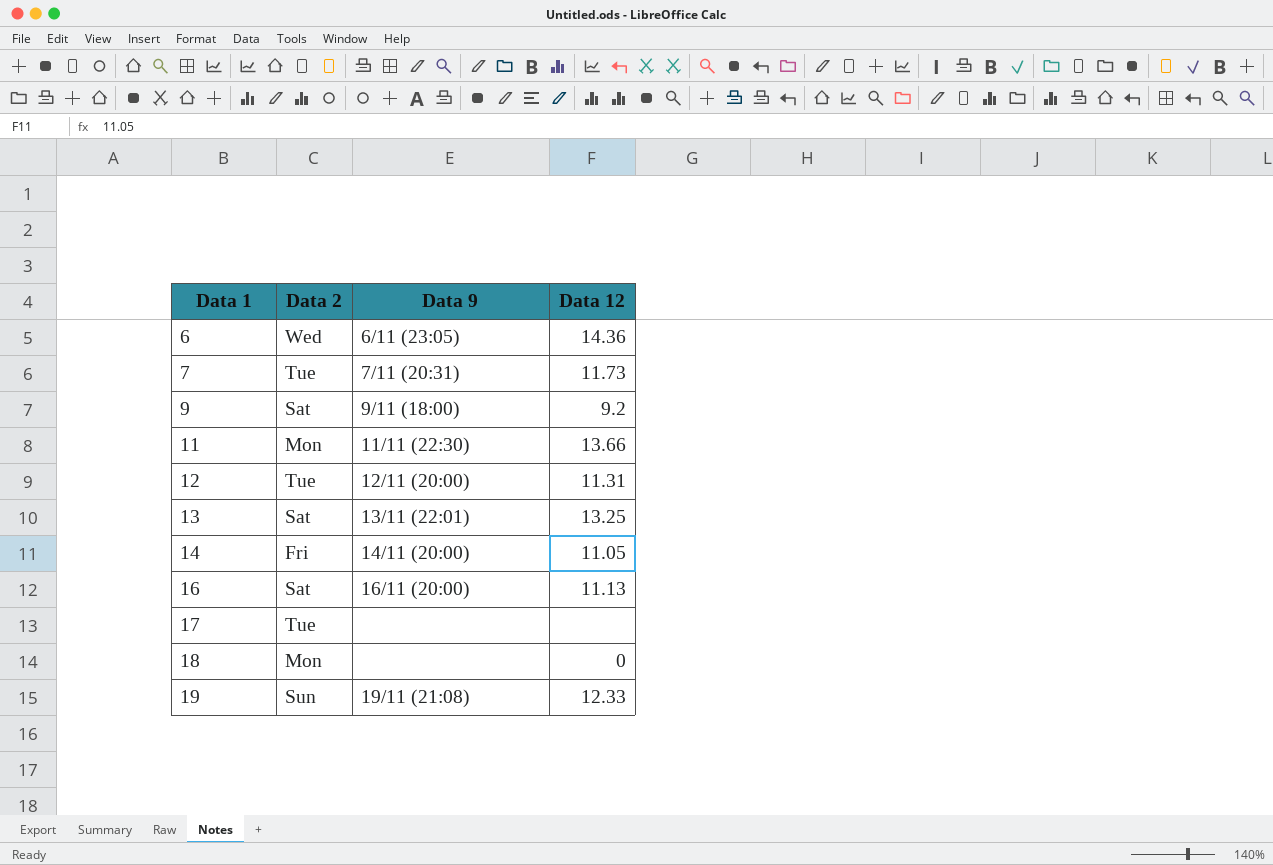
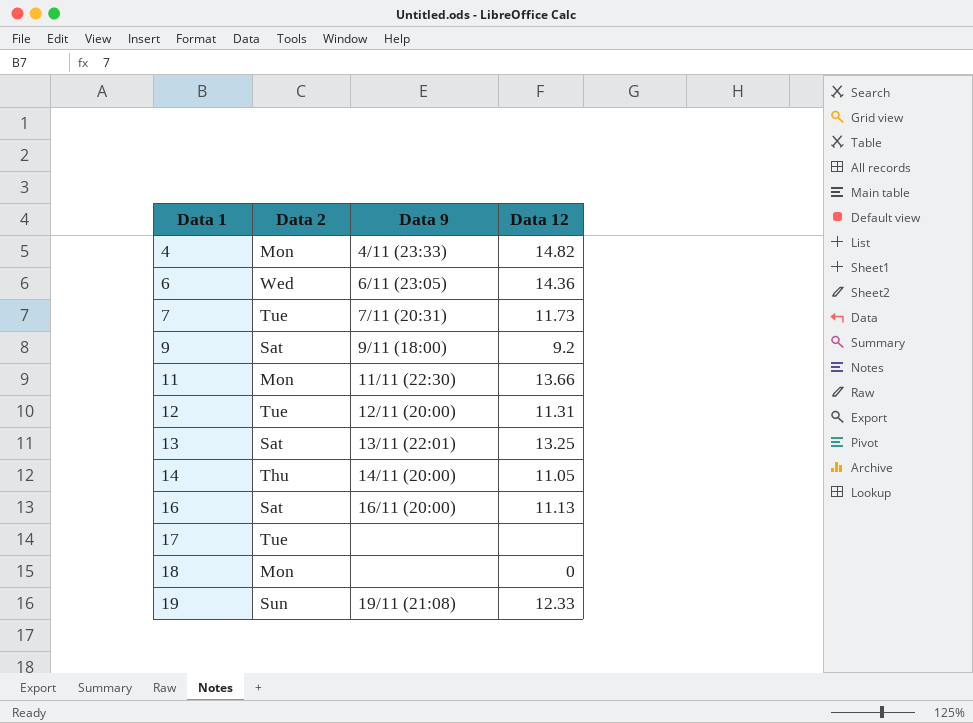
row 4: none -> Mon | 4/11 (23:33) | 14.82
14 | Data 2: Fri -> Thu

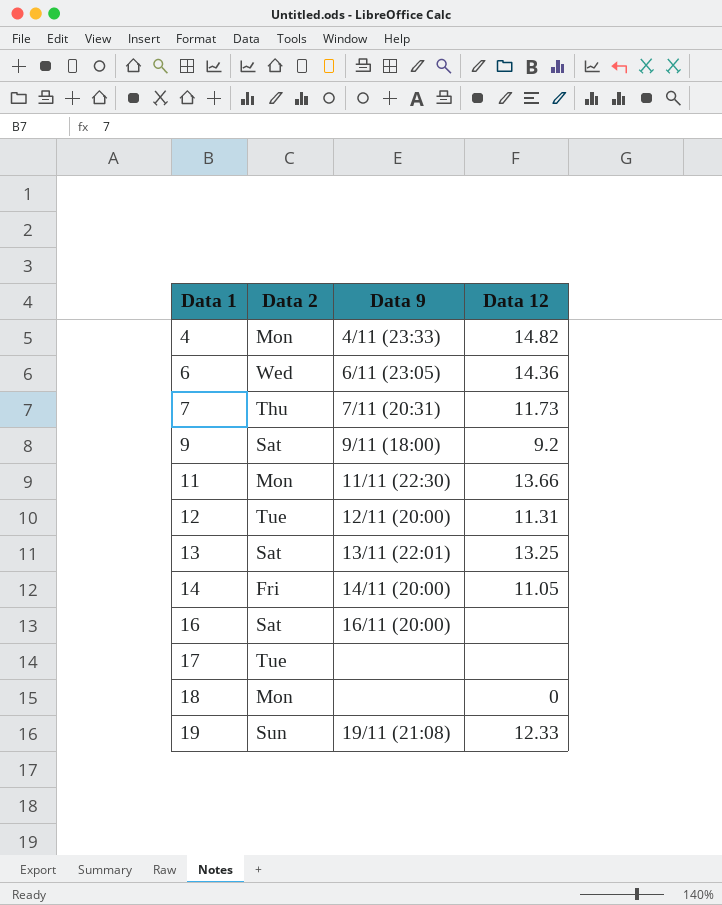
7 | Data 2: Tue -> Thu
14 | Data 2: Thu -> Fri
16 | Data 12: 11.13 -> none

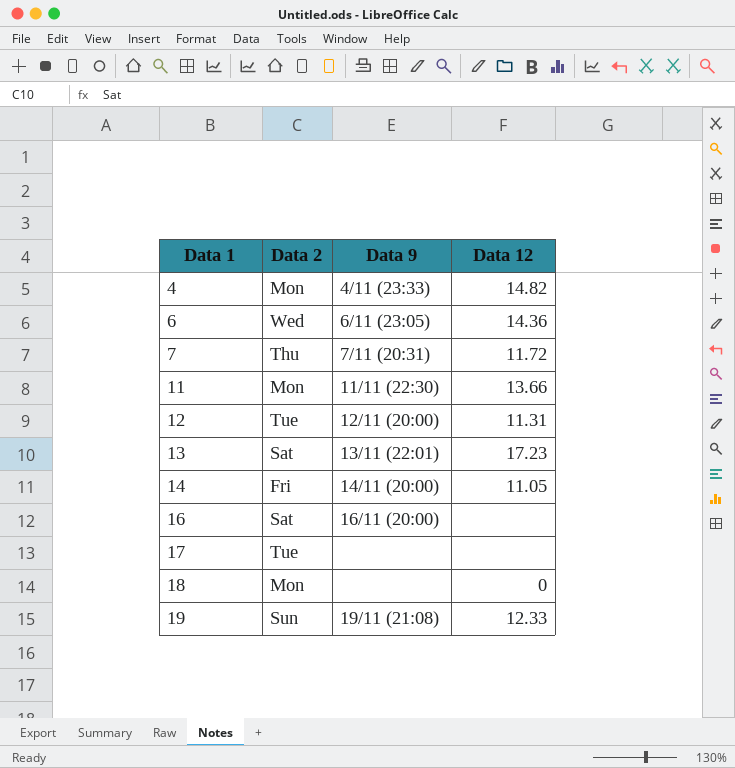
row 9: Sat | 9/11 (18:00) | 9.2 -> none
7 | Data 12: 11.73 -> 11.72
13 | Data 12: 13.25 -> 17.23

